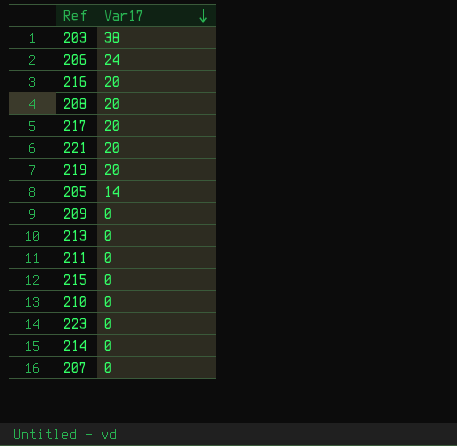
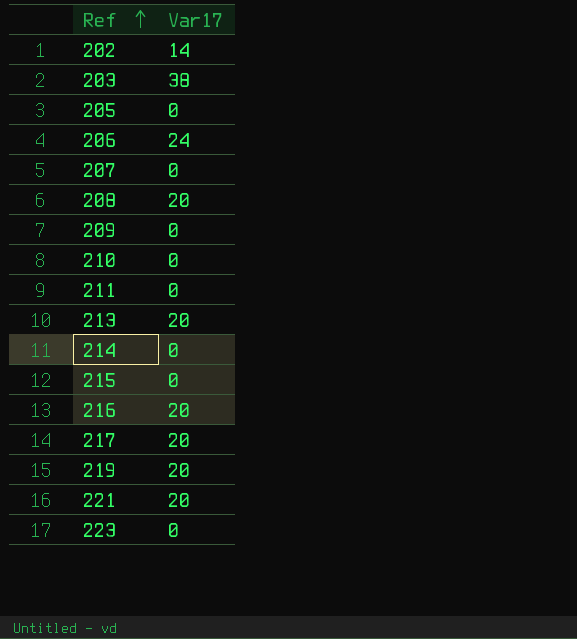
row order: Var17 descending -> Ref ascending
row 202: none -> 14
205 | Var17: 14 -> 0
213 | Var17: 0 -> 20

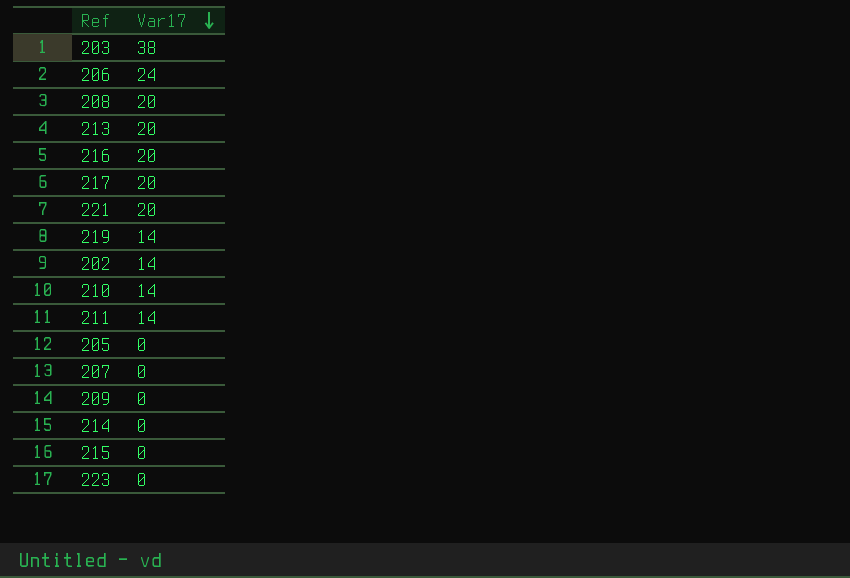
row order: Ref ascending -> Var17 descending
219 | Var17: 20 -> 14
210 | Var17: 0 -> 14
211 | Var17: 0 -> 14

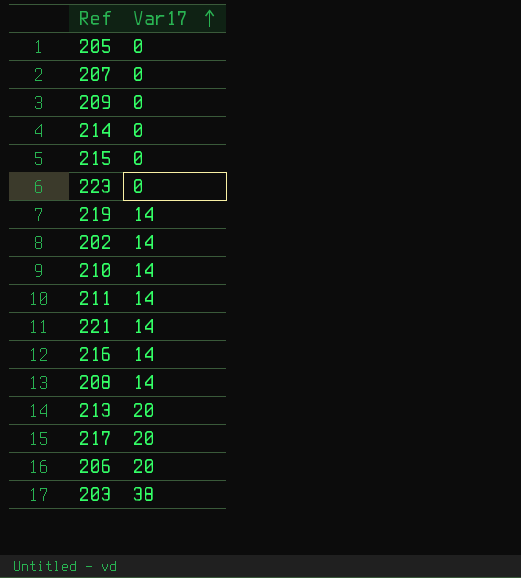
row order: Var17 descending -> Var17 ascending
221 | Var17: 20 -> 14
216 | Var17: 20 -> 14
208 | Var17: 20 -> 14
206 | Var17: 24 -> 20

